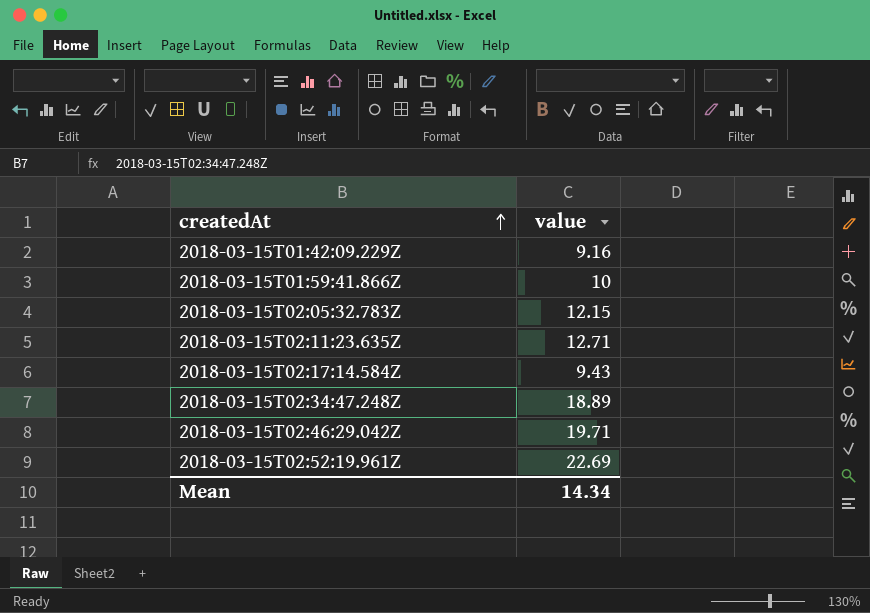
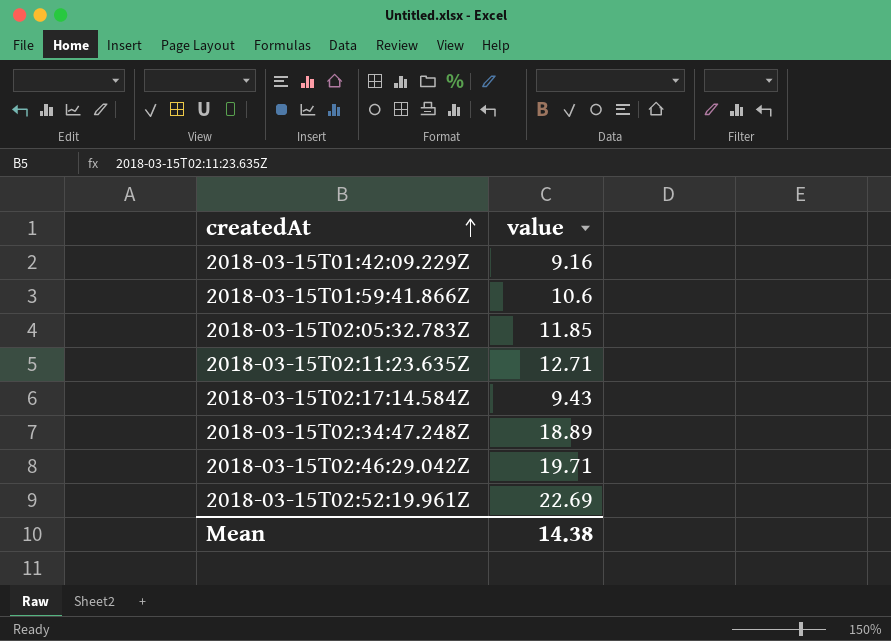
2018-03-15T01:59:41.866Z | value: 10 -> 10.6
2018-03-15T02:05:32.783Z | value: 12.15 -> 11.85
Mean | value: 14.34 -> 14.38

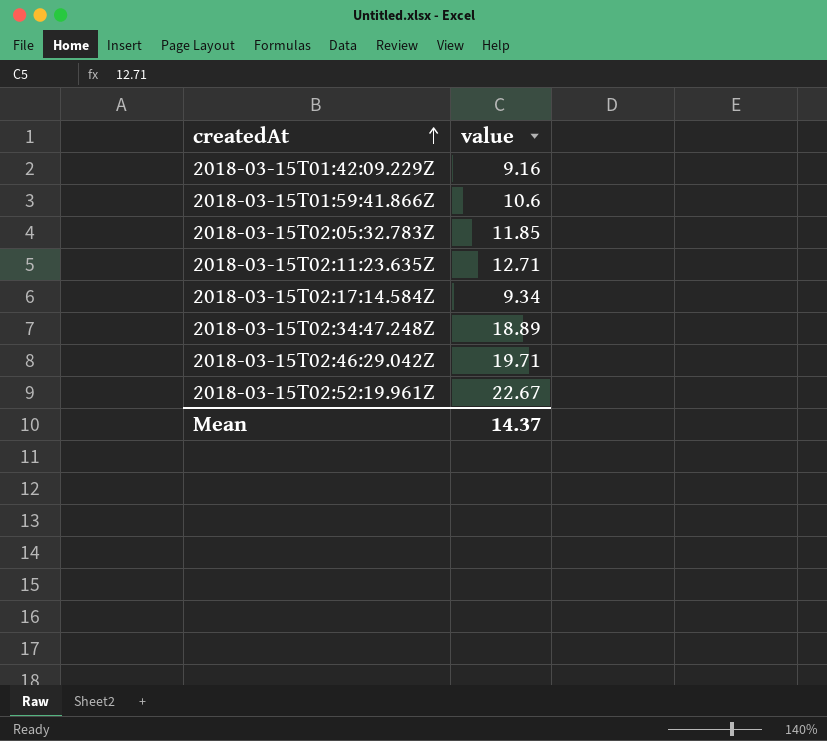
2018-03-15T02:17:14.584Z | value: 9.43 -> 9.34
2018-03-15T02:52:19.961Z | value: 22.69 -> 22.67
Mean | value: 14.38 -> 14.37

